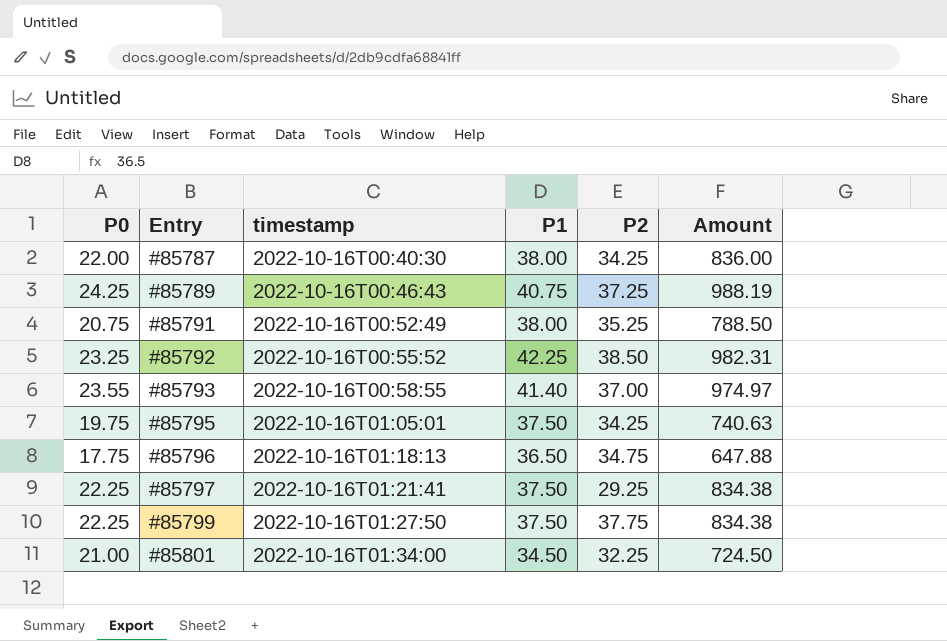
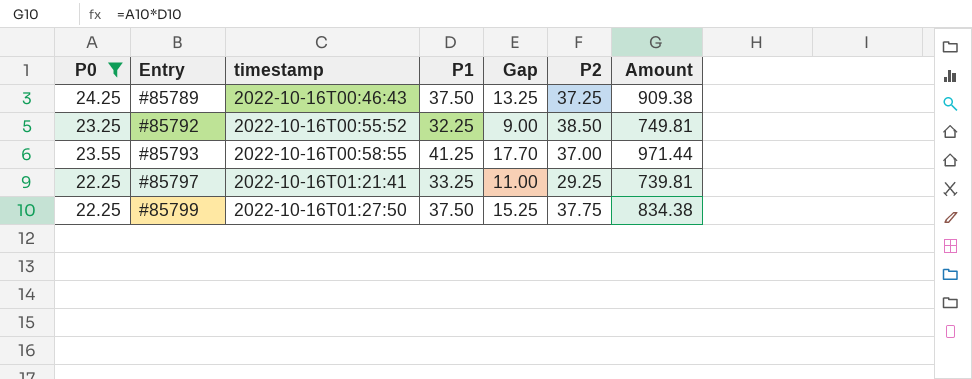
filter: none -> P0 >= 22.25
column Gap | formula: none -> [P1] - [P0]
#85789 | P1: 40.75 -> 37.50
#85789 | Amount: 988.19 -> 909.38
#85792 | P1: 42.25 -> 32.25
#85792 | Amount: 982.31 -> 749.81
#85793 | P1: 41.40 -> 41.25
#85793 | Amount: 974.97 -> 971.44
#85797 | P1: 37.50 -> 33.25
#85797 | Amount: 834.38 -> 739.81

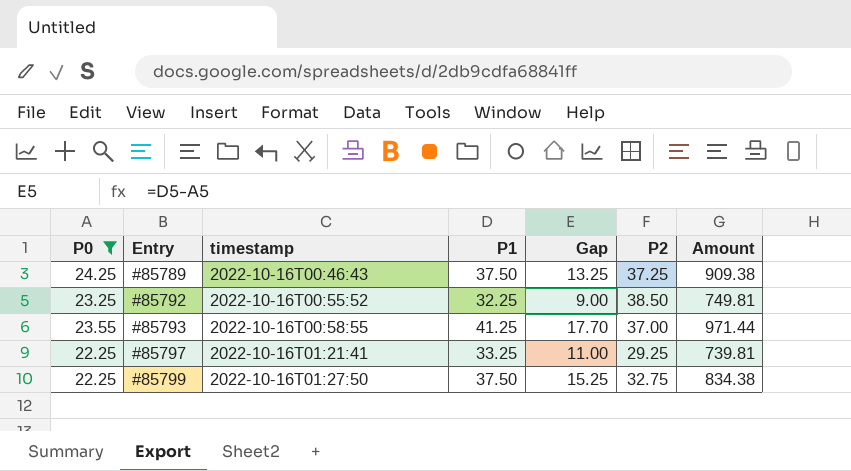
#85799 | P2: 37.75 -> 32.75

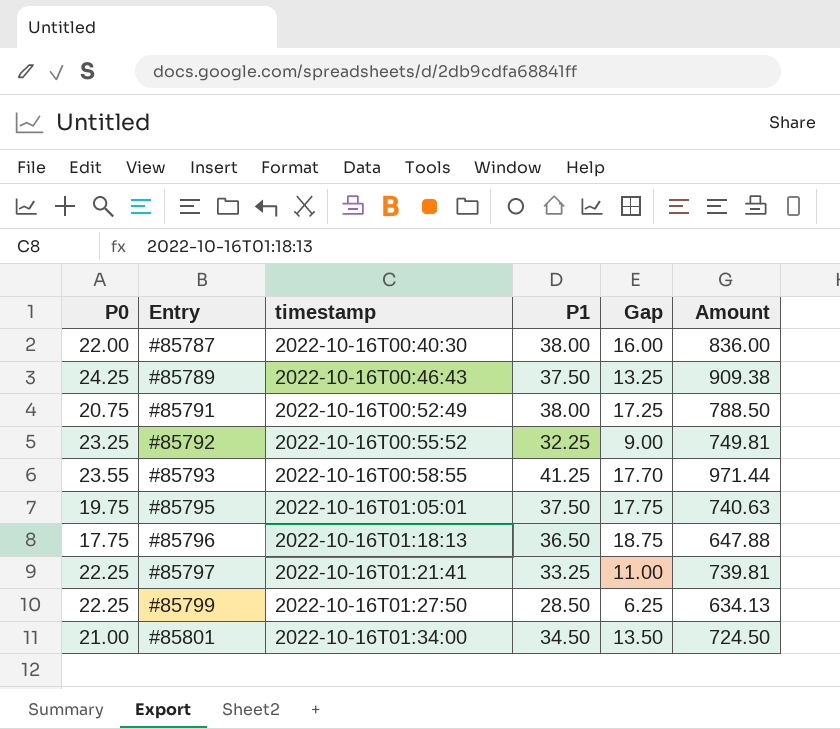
filter: P0 >= 22.25 -> none
column P2 | position: 6 -> none
#85799 | P1: 37.50 -> 28.50
#85799 | Gap: 15.25 -> 6.25
#85799 | Amount: 834.38 -> 634.13

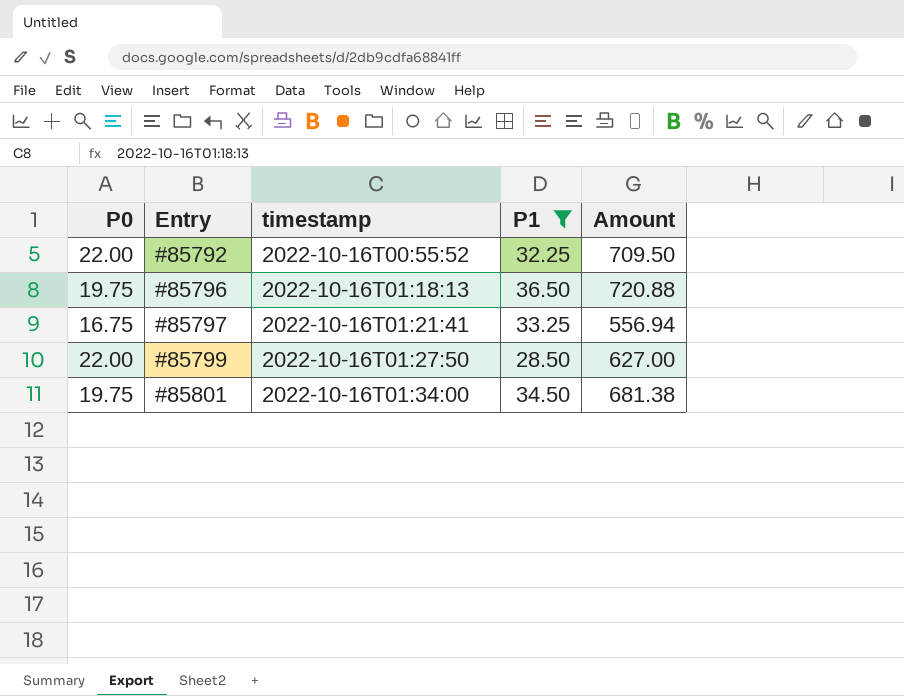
filter: none -> P1 <= 36.50
column Gap | formula: [P1] - [P0] -> none
#85792 | P0: 23.25 -> 22.00
#85792 | Amount: 749.81 -> 709.50
#85796 | P0: 17.75 -> 19.75
#85796 | Amount: 647.88 -> 720.88
#85797 | P0: 22.25 -> 16.75
#85797 | Amount: 739.81 -> 556.94
#85799 | P0: 22.25 -> 22.00
#85799 | Amount: 634.13 -> 627.00
#85801 | P0: 21.00 -> 19.75
#85801 | Amount: 724.50 -> 681.38

